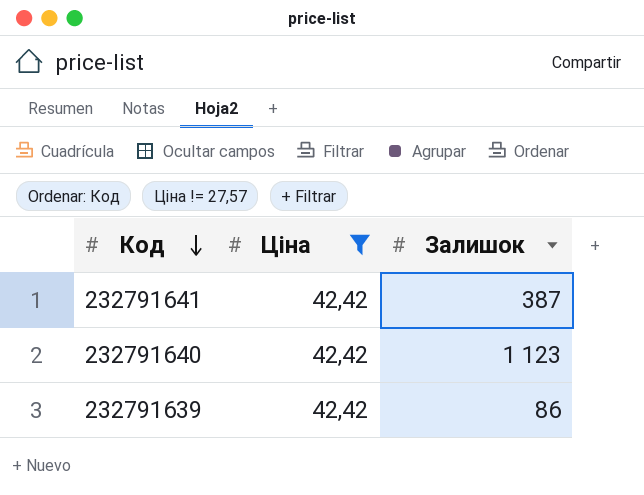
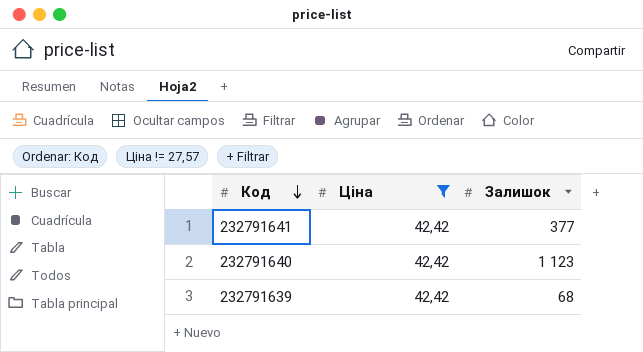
232791641 | Залишок: 387 -> 377
232791639 | Залишок: 86 -> 68

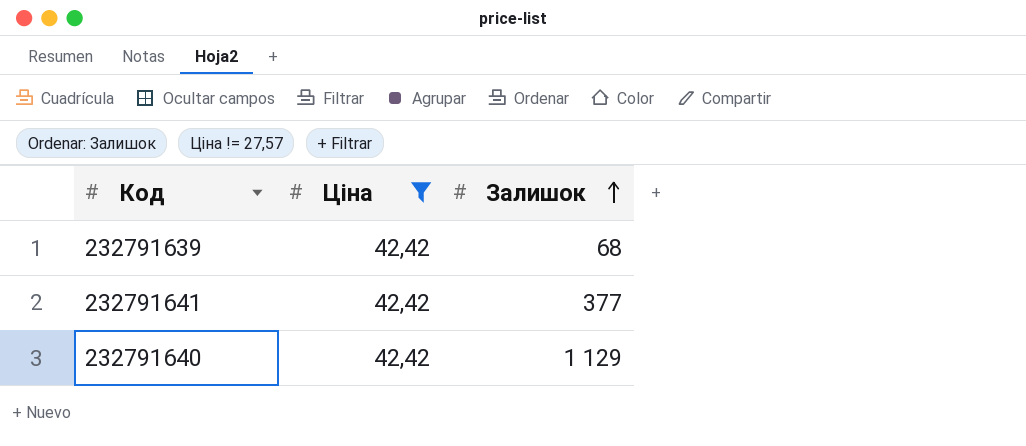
row order: Код descending -> Залишок ascending
232791640 | Залишок: 1 123 -> 1 129

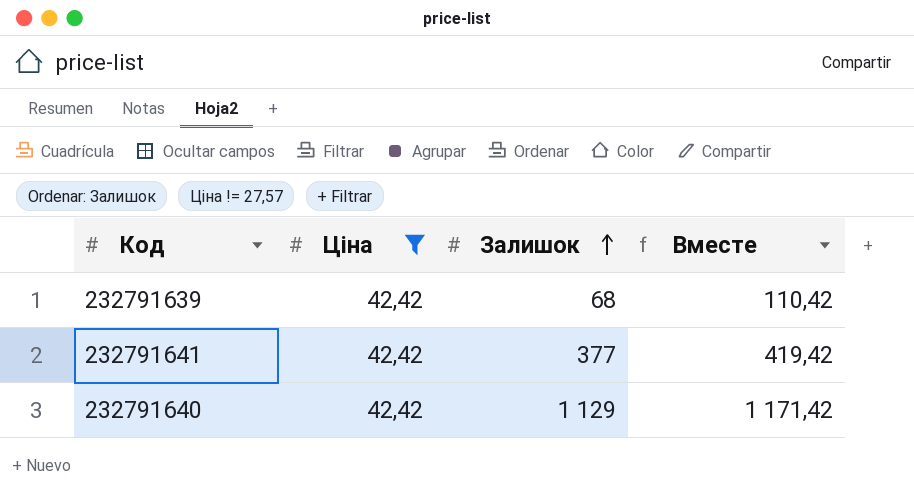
column Вместе | formula: none -> [Ціна] + [Залишок]

